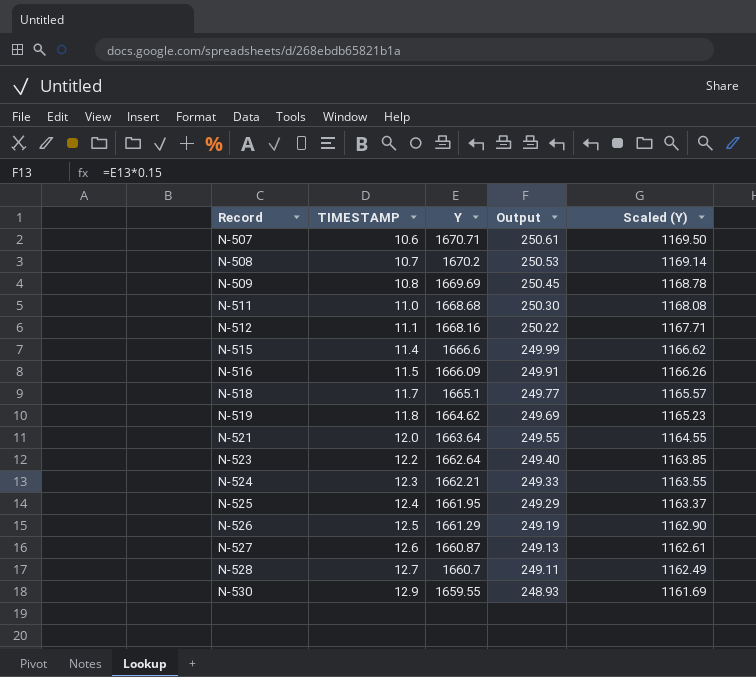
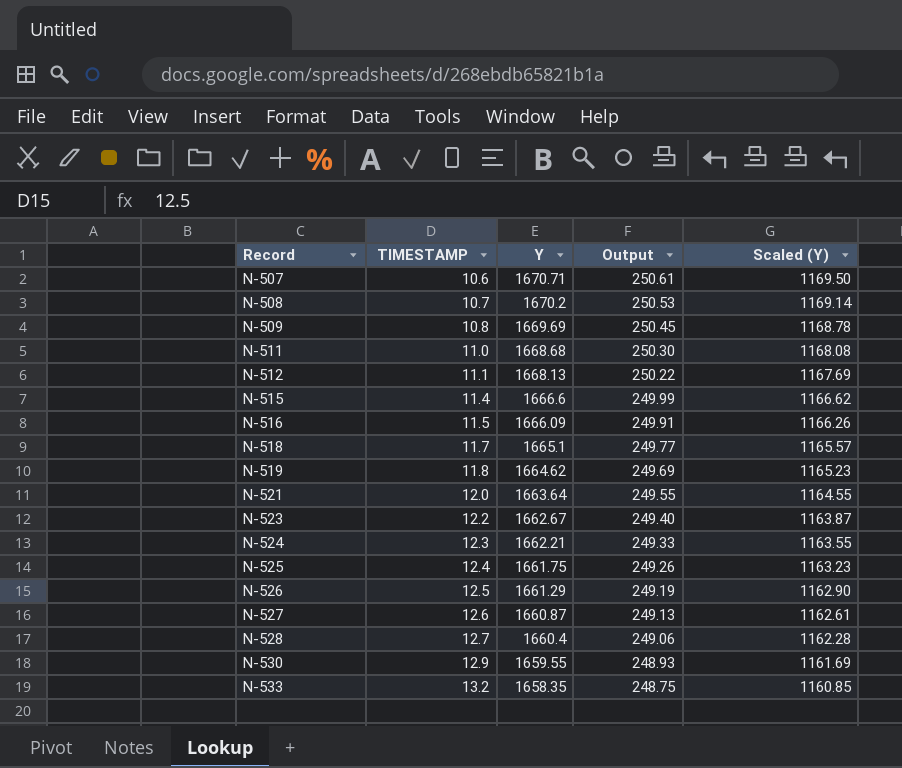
N-512 | Y: 1668.16 -> 1668.13
N-512 | Scaled (Y): 1167.71 -> 1167.69
N-523 | Y: 1662.64 -> 1662.67
N-523 | Scaled (Y): 1163.85 -> 1163.87
N-525 | Y: 1661.95 -> 1661.75
N-525 | Output: 249.29 -> 249.26
N-525 | Scaled (Y): 1163.37 -> 1163.23
N-528 | Y: 1660.7 -> 1660.4
N-528 | Output: 249.11 -> 249.06
N-528 | Scaled (Y): 1162.49 -> 1162.28
row N-533: none -> 13.2 | 1658.35 | 248.75 | 1160.85

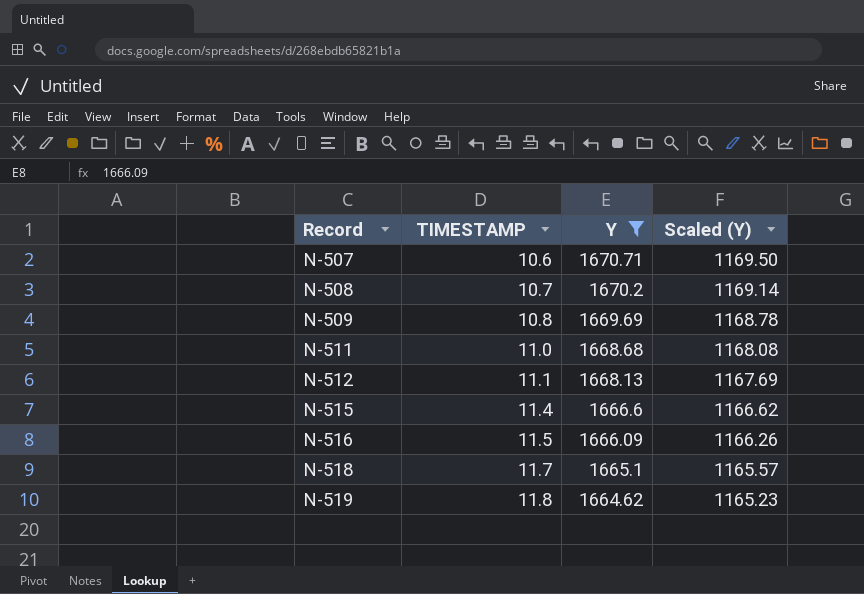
filter: none -> Y >= 1664.62
column Output | formula: [Y] * 0.15 -> none

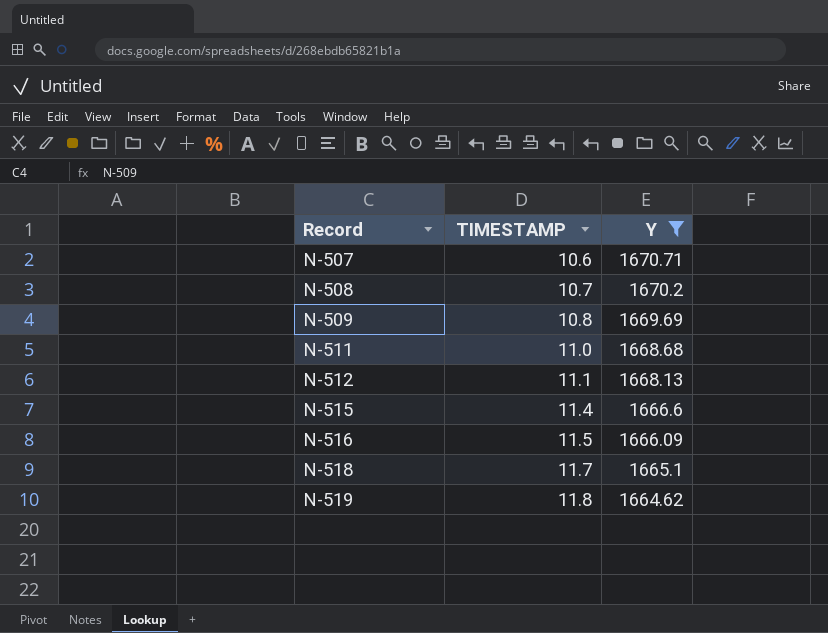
column Scaled (Y) | formula: [Y] * 0.7 -> none

